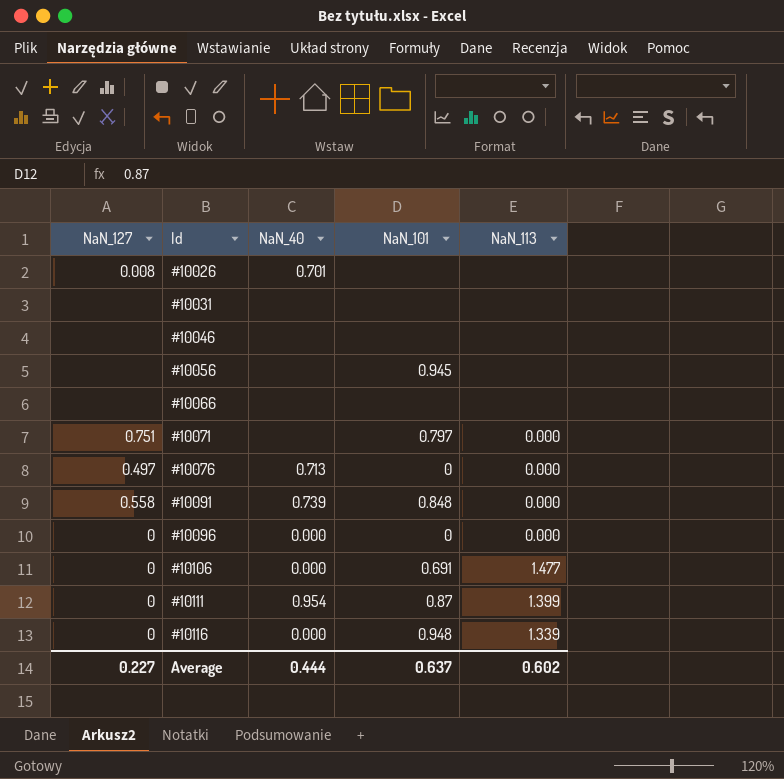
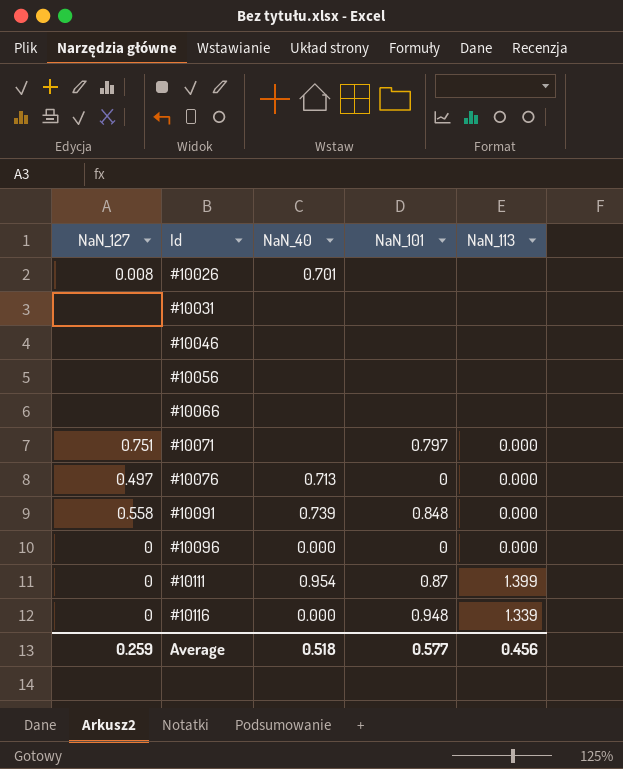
row #10106: 0 | 0.000 | 0.691 | 1.477 -> none
#10056 | NaN_101: 0.945 -> none
Average | NaN_127: 0.227 -> 0.259
Average | NaN_40: 0.444 -> 0.518
Average | NaN_101: 0.637 -> 0.577
Average | NaN_113: 0.602 -> 0.456

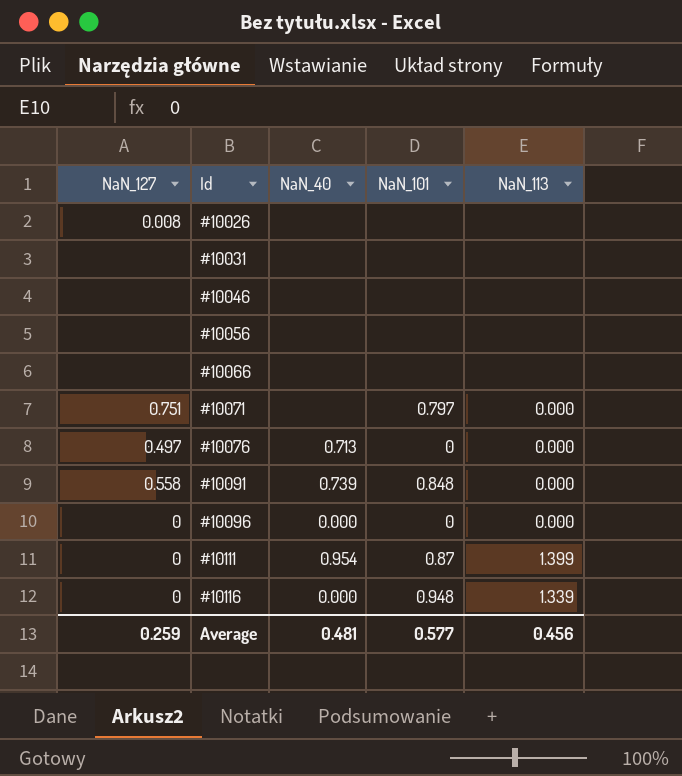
#10026 | NaN_40: 0.701 -> none
Average | NaN_40: 0.518 -> 0.481

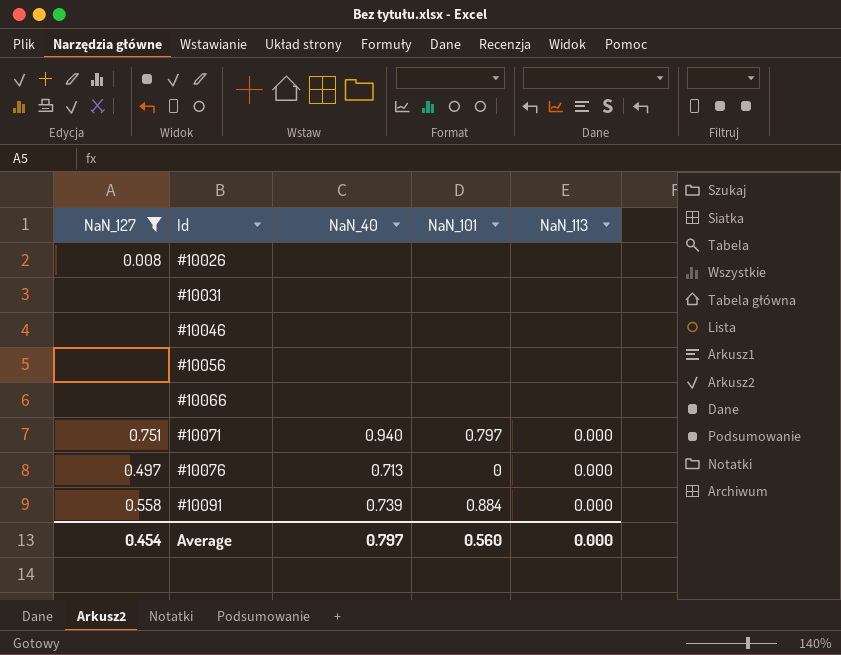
filter: none -> NaN_127 != 0
#10071 | NaN_40: none -> 0.940
#10091 | NaN_101: 0.848 -> 0.884
Average | NaN_127: 0.259 -> 0.454
Average | NaN_40: 0.481 -> 0.797
Average | NaN_101: 0.577 -> 0.560
Average | NaN_113: 0.456 -> 0.000

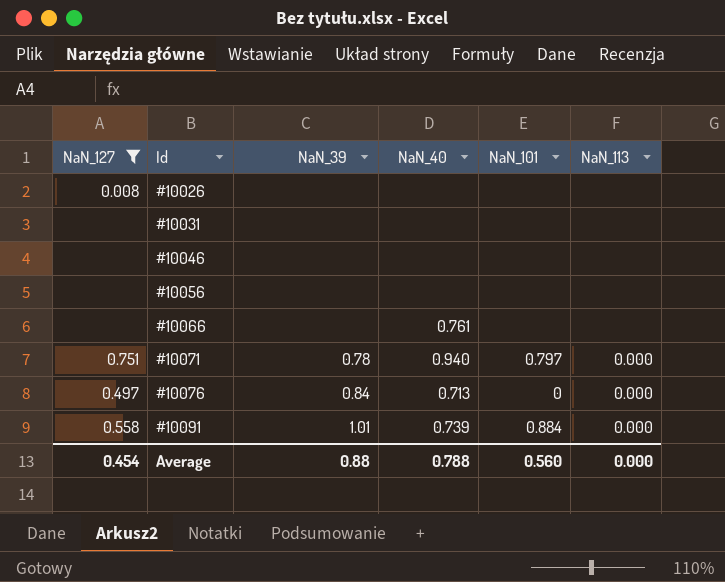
column NaN_39 | position: none -> 3
#10066 | NaN_40: none -> 0.761
Average | NaN_40: 0.797 -> 0.788

